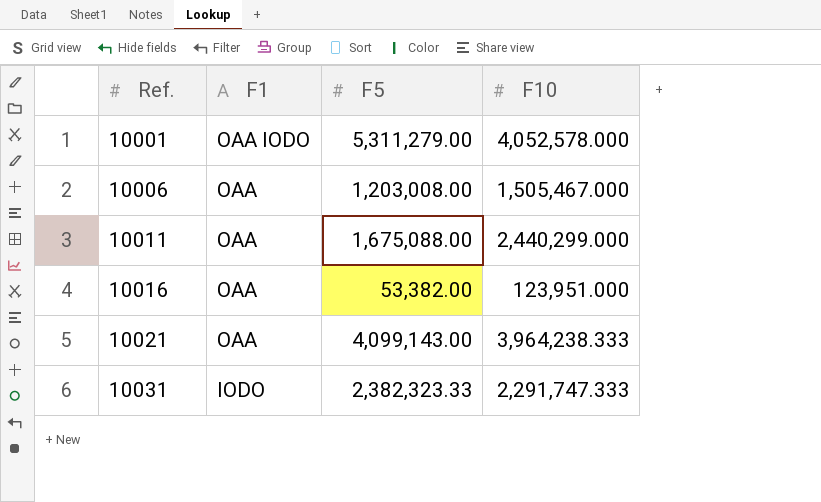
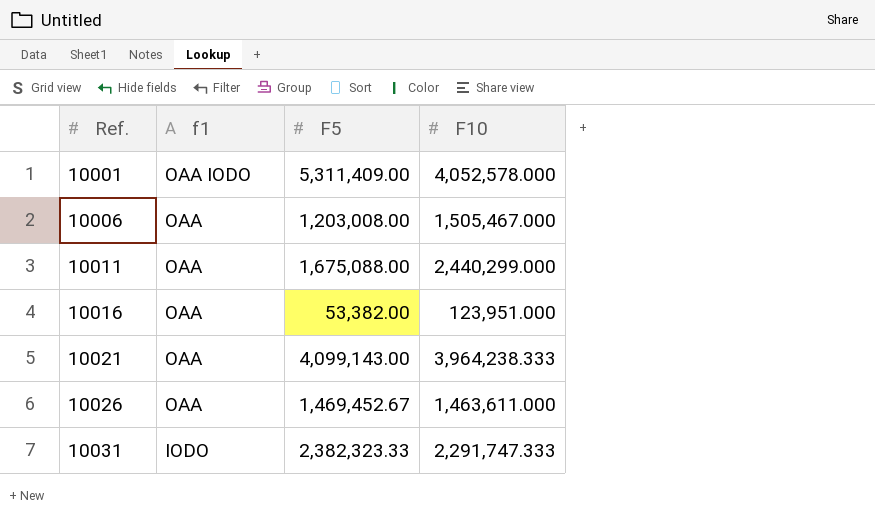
column name: F1 -> f1
10001 | F5: 5,311,279.00 -> 5,311,409.00
row 10026: none -> OAA | 1,469,452.67 | 1,463,611.000

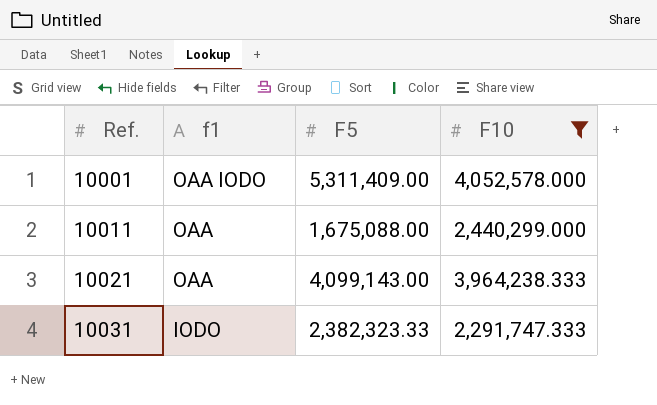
filter: none -> F10 >= 2,291,747.333

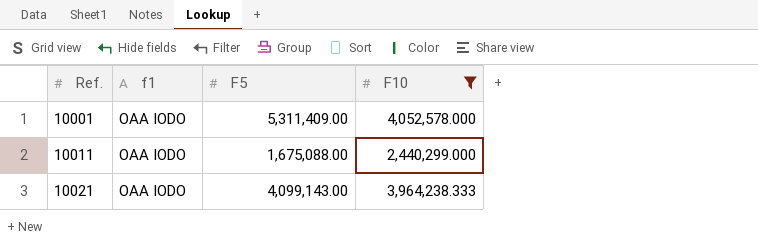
row 10031: IODO | 2,382,323.33 | 2,291,747.333 -> none
10011 | f1: OAA -> OAA IODO
10021 | f1: OAA -> OAA IODO

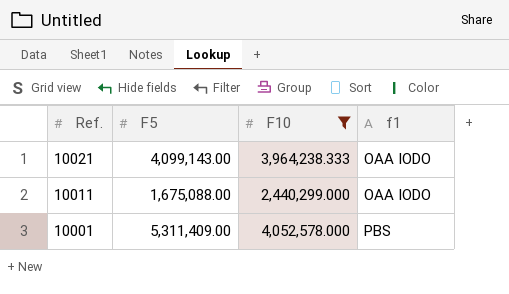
row order: Ref. ascending -> Ref. descending
column f1 | position: 2 -> 4
10001 | f1: OAA IODO -> PBS

